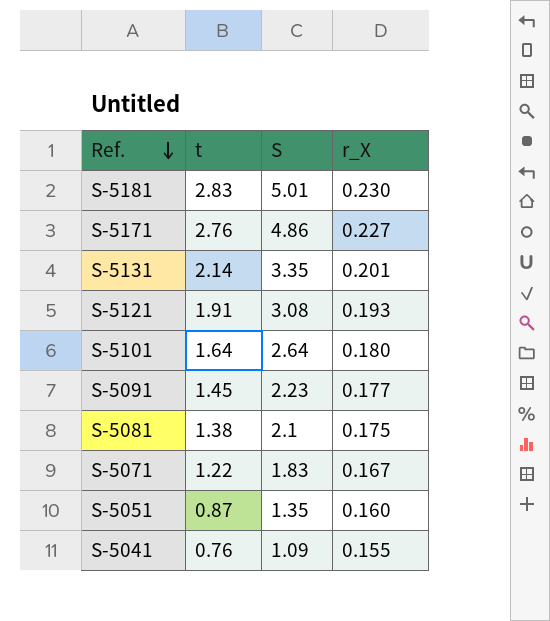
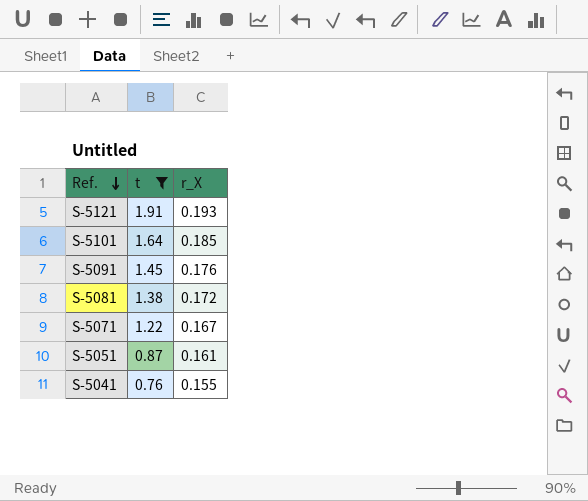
filter: none -> t <= 1.91
column S | position: 3 -> none
S-5101 | r_X: 0.180 -> 0.185
S-5091 | r_X: 0.177 -> 0.176
S-5081 | r_X: 0.175 -> 0.172
S-5051 | r_X: 0.160 -> 0.161

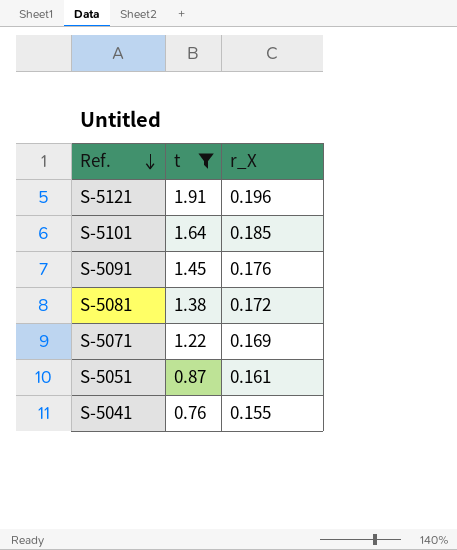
S-5121 | r_X: 0.193 -> 0.196
S-5071 | r_X: 0.167 -> 0.169

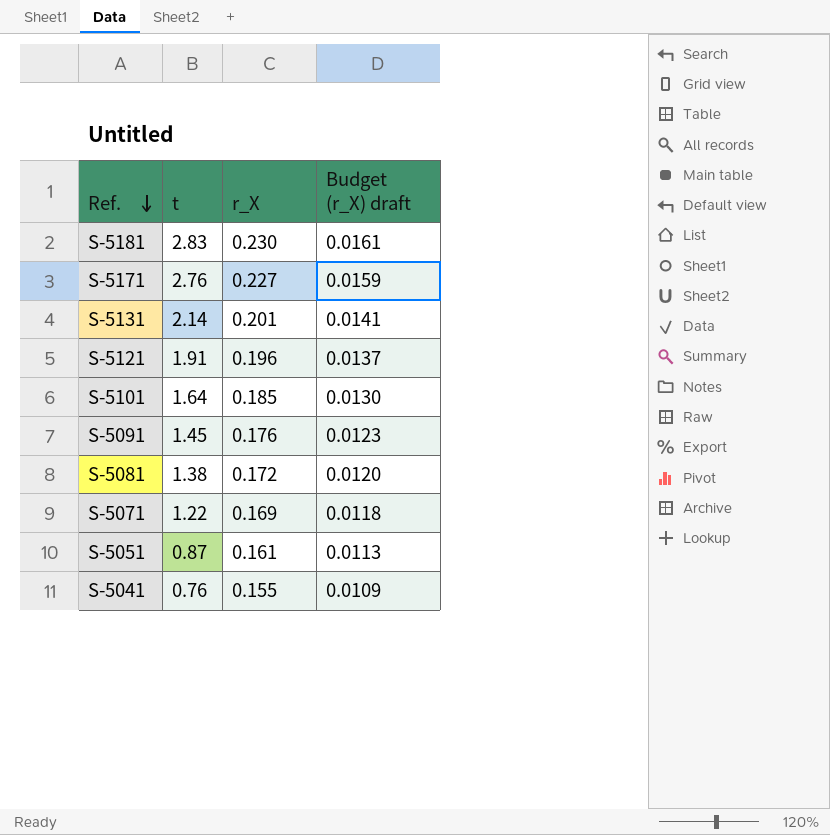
filter: t <= 1.91 -> none
column Budget (r_X) draft | formula: none -> [r_X] * 0.07

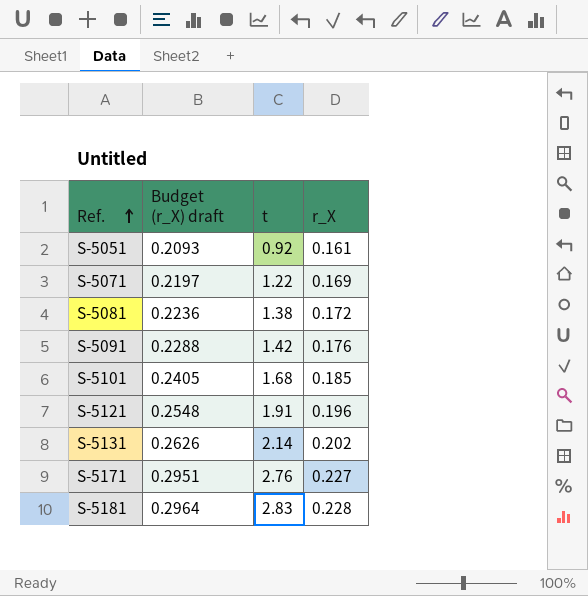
row order: Ref. descending -> Ref. ascending
column Budget (r_X) draft | formula: [r_X] * 0.07 -> [r_X] * 1.3
column Budget (r_X) draft | position: 4 -> 2
row S-5041: 0.76 | 0.155 | 0.0109 -> none
S-5051 | t: 0.87 -> 0.92
S-5091 | t: 1.45 -> 1.42
S-5101 | t: 1.64 -> 1.68
S-5131 | r_X: 0.201 -> 0.202
S-5181 | r_X: 0.230 -> 0.228

